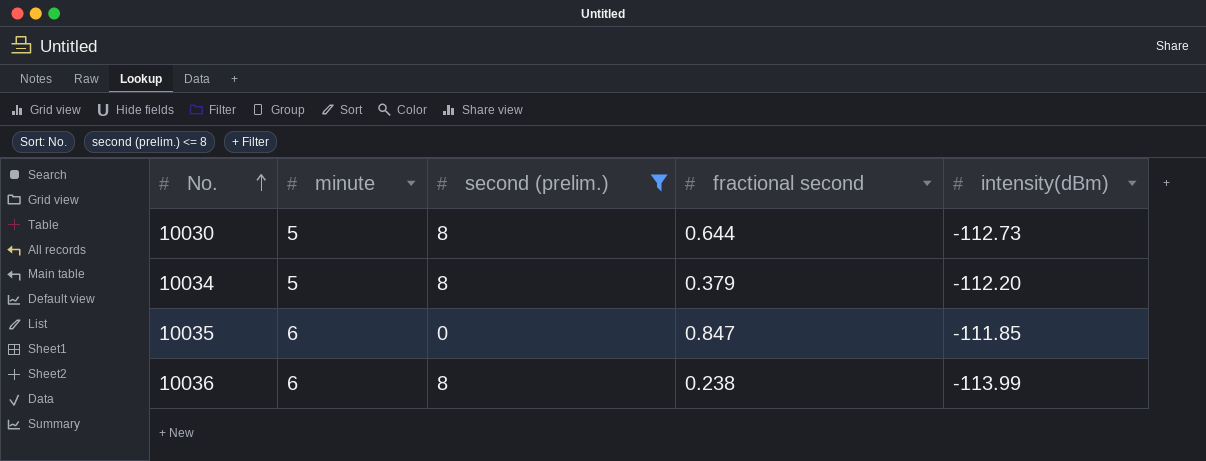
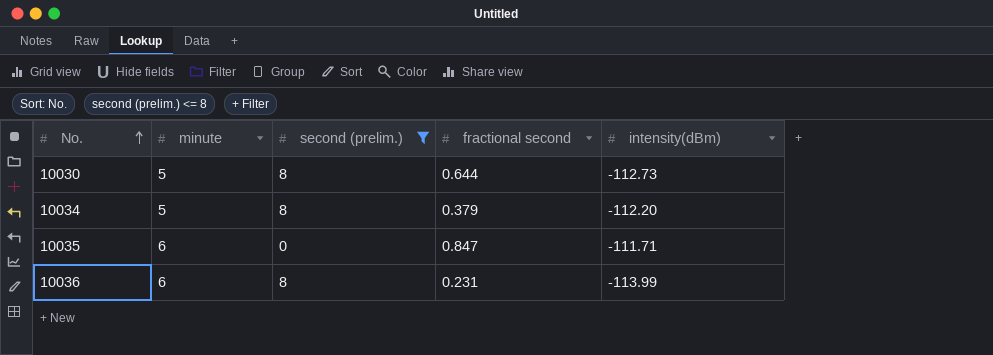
10035 | intensity(dBm): -111.85 -> -111.71
10036 | fractional second: 0.238 -> 0.231

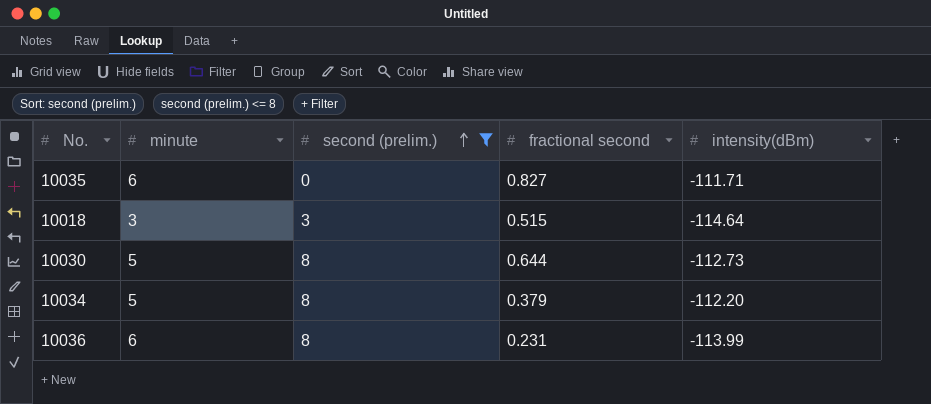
row order: No. ascending -> second (prelim.) ascending
10035 | fractional second: 0.847 -> 0.827
row 10018: none -> 3 | 3 | 0.515 | -114.64

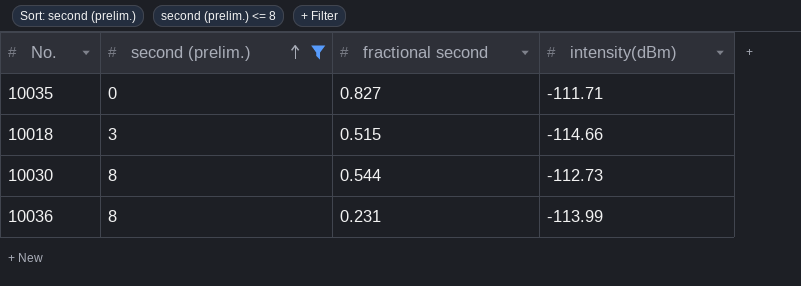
column minute | position: 2 -> none
row 10034: 5 | 8 | 0.379 | -112.20 -> none
10018 | intensity(dBm): -114.64 -> -114.66
10030 | fractional second: 0.644 -> 0.544

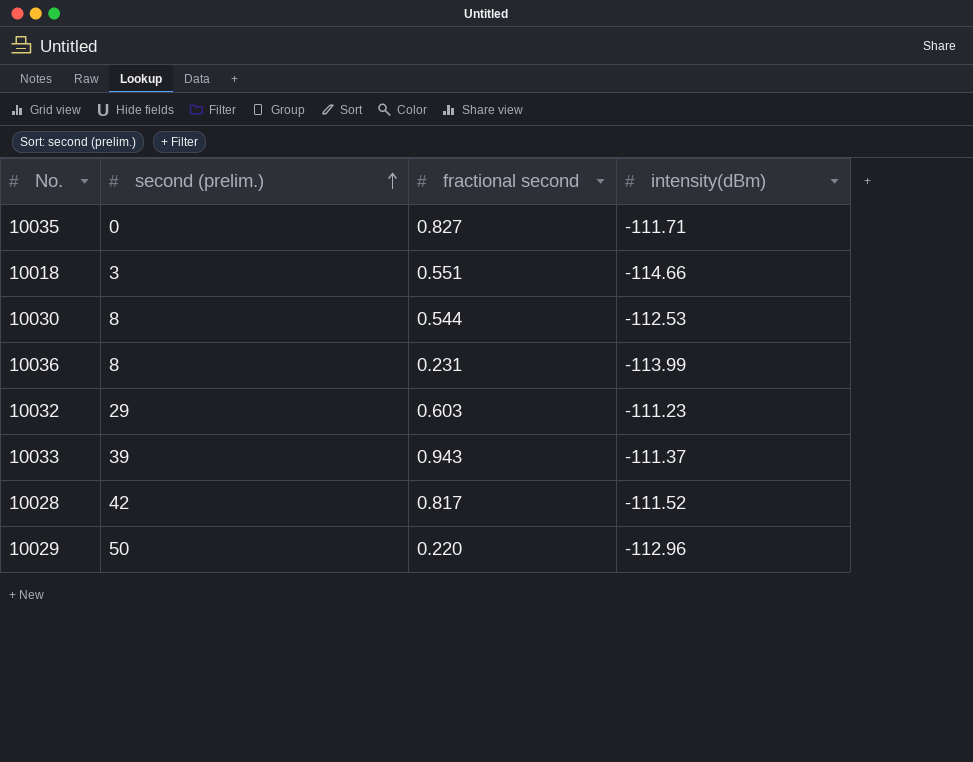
filter: second (prelim.) <= 8 -> none
10018 | fractional second: 0.515 -> 0.551
10030 | intensity(dBm): -112.73 -> -112.53

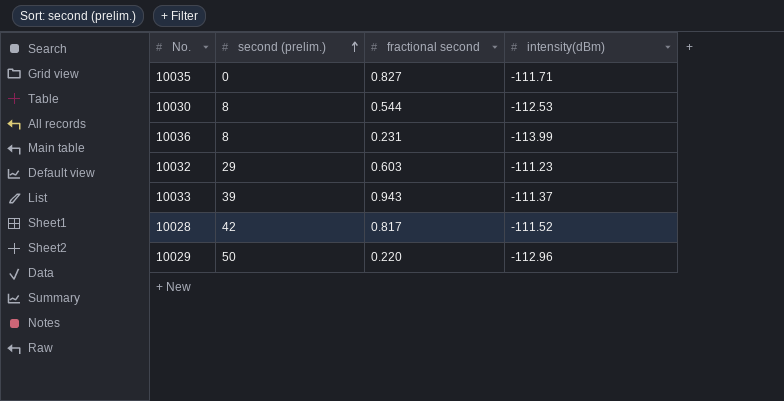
row 10018: 3 | 0.551 | -114.66 -> none

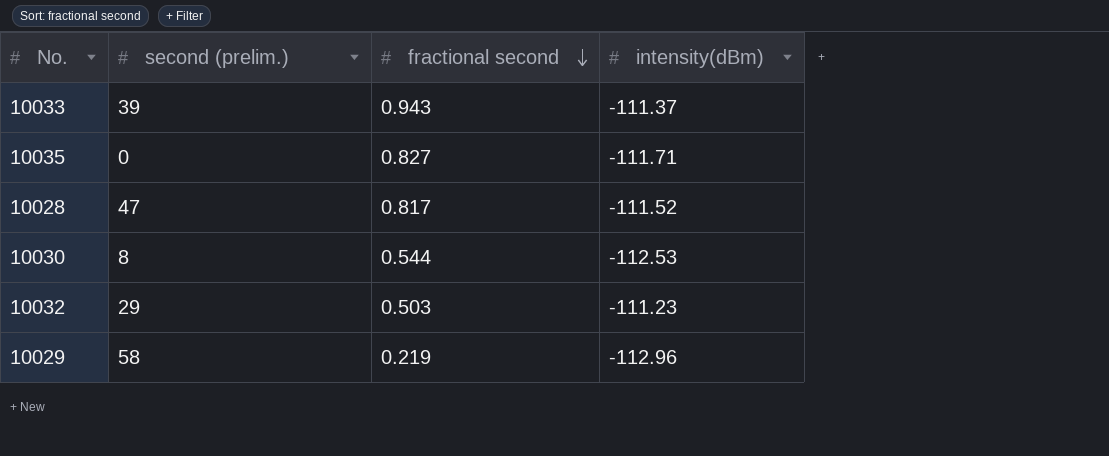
row order: second (prelim.) ascending -> fractional second descending
row 10036: 8 | 0.231 | -113.99 -> none
10028 | second (prelim.): 42 -> 47
10032 | fractional second: 0.603 -> 0.503
10029 | second (prelim.): 50 -> 58
10029 | fractional second: 0.220 -> 0.219

